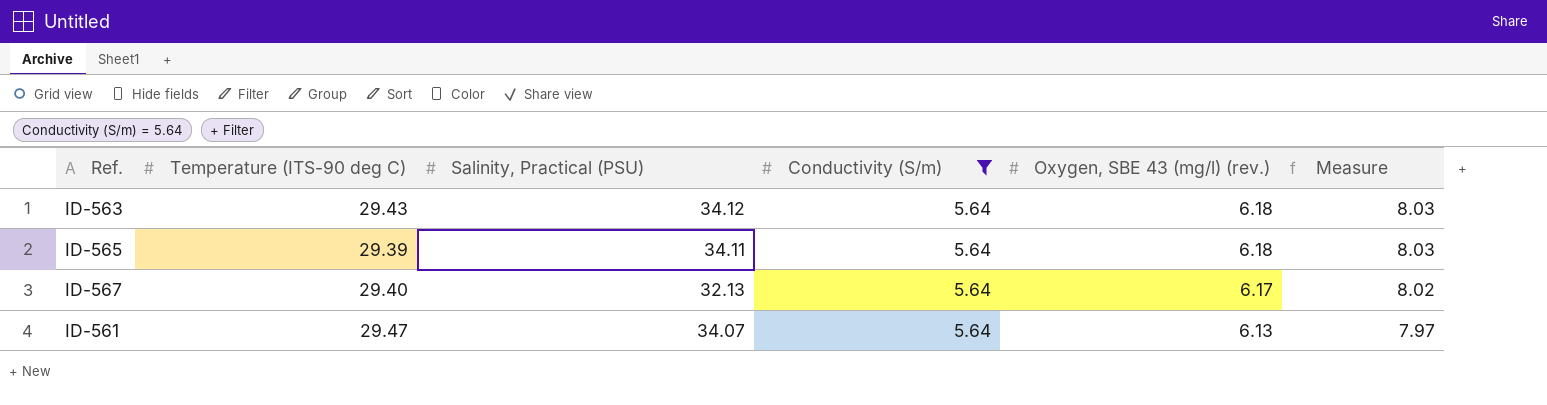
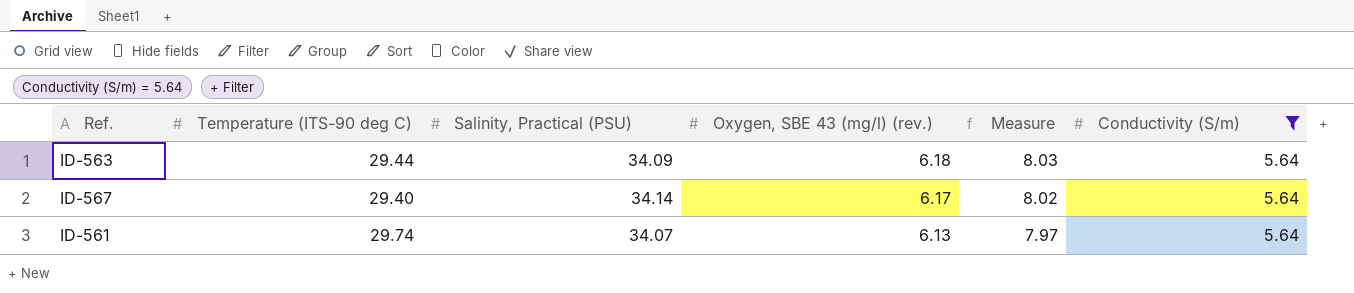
column Conductivity (S/m) | position: 4 -> 6
row ID-565: 29.39 | 34.11 | 5.64 | 6.18 | 8.03 -> none
ID-563 | Temperature (ITS-90 deg C): 29.43 -> 29.44
ID-563 | Salinity, Practical (PSU): 34.12 -> 34.09
ID-567 | Salinity, Practical (PSU): 32.13 -> 34.14
ID-561 | Temperature (ITS-90 deg C): 29.47 -> 29.74

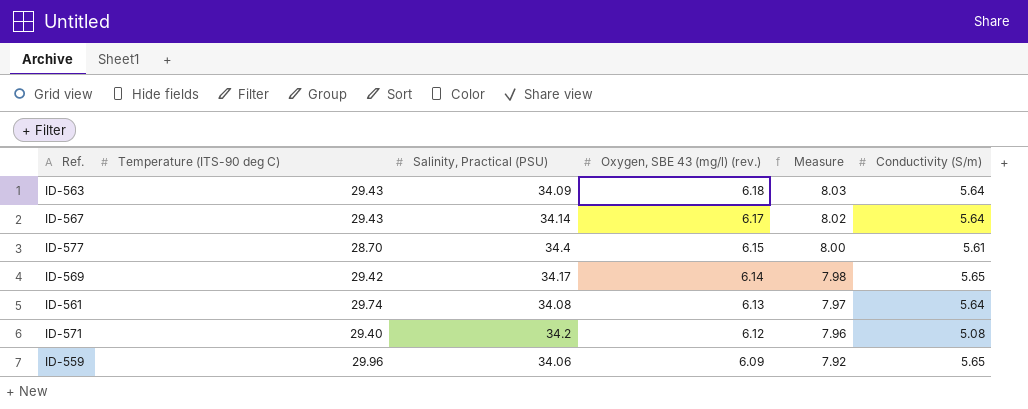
filter: Conductivity (S/m) = 5.64 -> none
ID-563 | Temperature (ITS-90 deg C): 29.44 -> 29.43
ID-567 | Temperature (ITS-90 deg C): 29.40 -> 29.43
ID-561 | Salinity, Practical (PSU): 34.07 -> 34.08

